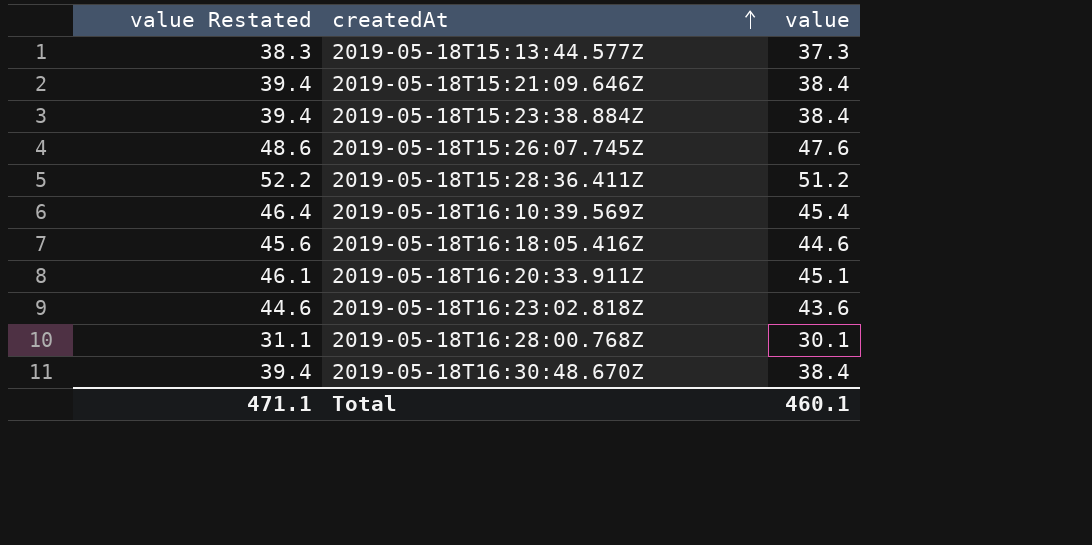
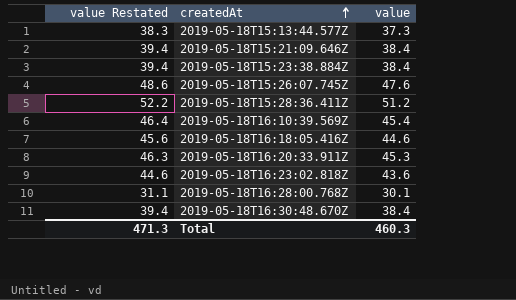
2019-05-18T16:20:33.911Z | value Restated: 46.1 -> 46.3
2019-05-18T16:20:33.911Z | value: 45.1 -> 45.3
Total | value Restated: 471.1 -> 471.3
Total | value: 460.1 -> 460.3

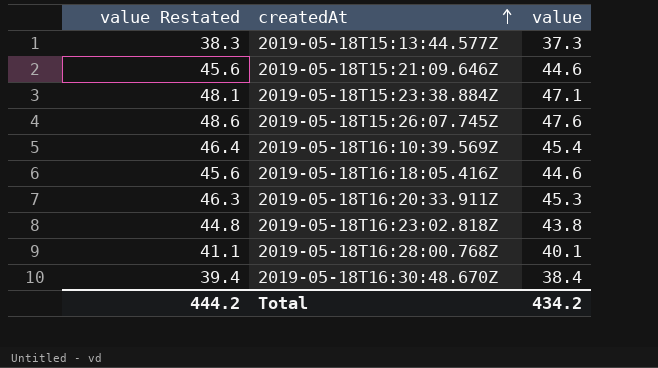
row 2019-05-18T15:28:36.411Z: 52.2 | 51.2 -> none
2019-05-18T15:21:09.646Z | value Restated: 39.4 -> 45.6
2019-05-18T15:21:09.646Z | value: 38.4 -> 44.6
2019-05-18T15:23:38.884Z | value Restated: 39.4 -> 48.1
2019-05-18T15:23:38.884Z | value: 38.4 -> 47.1
2019-05-18T16:23:02.818Z | value Restated: 44.6 -> 44.8
2019-05-18T16:23:02.818Z | value: 43.6 -> 43.8
2019-05-18T16:28:00.768Z | value Restated: 31.1 -> 41.1
2019-05-18T16:28:00.768Z | value: 30.1 -> 40.1
Total | value Restated: 471.3 -> 444.2
Total | value: 460.3 -> 434.2

